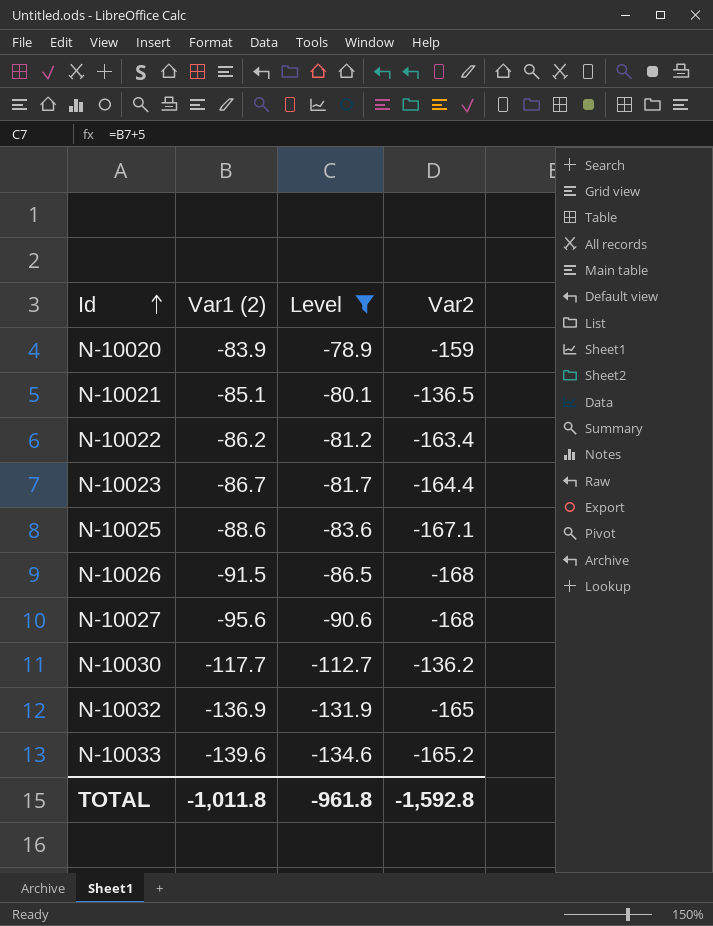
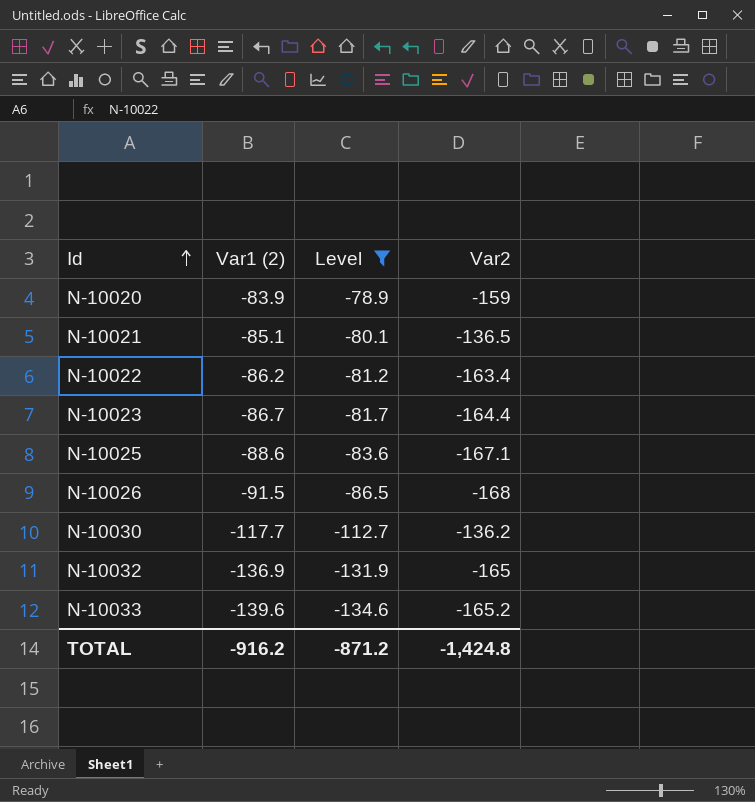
row N-10027: -95.6 | -90.6 | -168 -> none
TOTAL | Var1 (2): -1,011.8 -> -916.2
TOTAL | Level: -961.8 -> -871.2
TOTAL | Var2: -1,592.8 -> -1,424.8

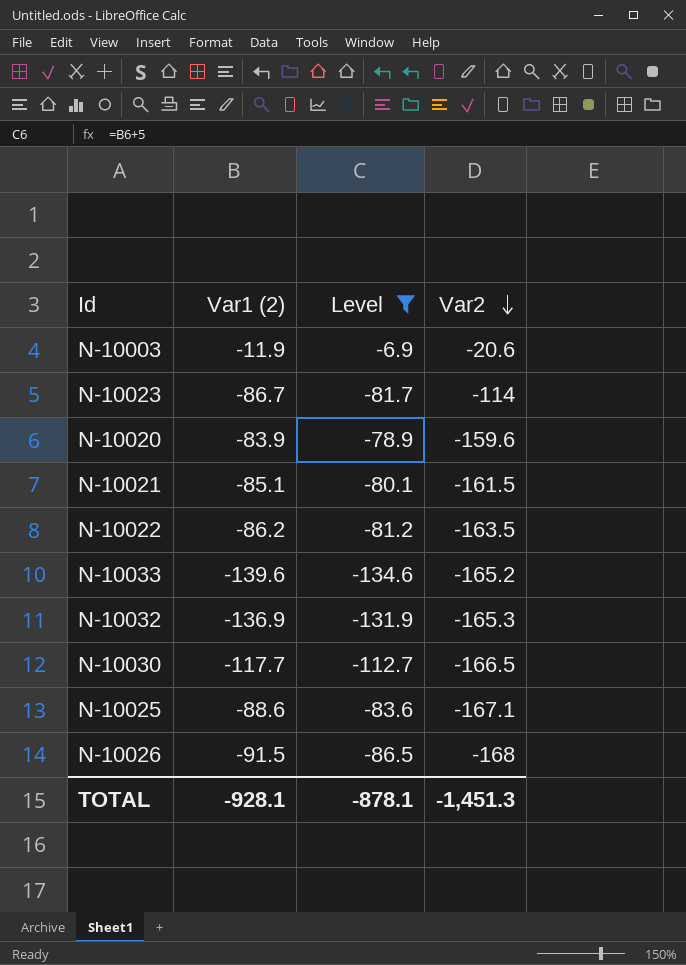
row order: Id ascending -> Var2 descending
row N-10003: none -> -11.9 | -6.9 | -20.6
N-10023 | Var2: -164.4 -> -114
N-10020 | Var2: -159 -> -159.6
N-10021 | Var2: -136.5 -> -161.5
N-10022 | Var2: -163.4 -> -163.5
N-10032 | Var2: -165 -> -165.3
N-10030 | Var2: -136.2 -> -166.5
TOTAL | Var1 (2): -916.2 -> -928.1
TOTAL | Level: -871.2 -> -878.1
TOTAL | Var2: -1,424.8 -> -1,451.3

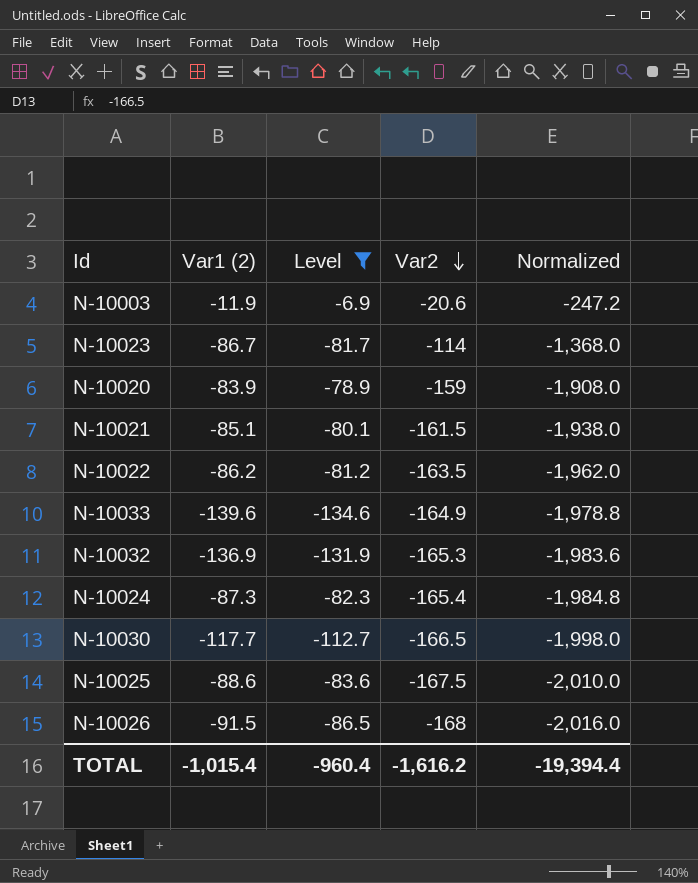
column Normalized | formula: none -> [Var2] * 12
N-10020 | Var2: -159.6 -> -159
N-10033 | Var2: -165.2 -> -164.9
row N-10024: none -> -87.3 | -82.3 | -165.4 | -1,984.8
N-10025 | Var2: -167.1 -> -167.5
TOTAL | Var1 (2): -928.1 -> -1,015.4
TOTAL | Level: -878.1 -> -960.4
TOTAL | Var2: -1,451.3 -> -1,616.2

